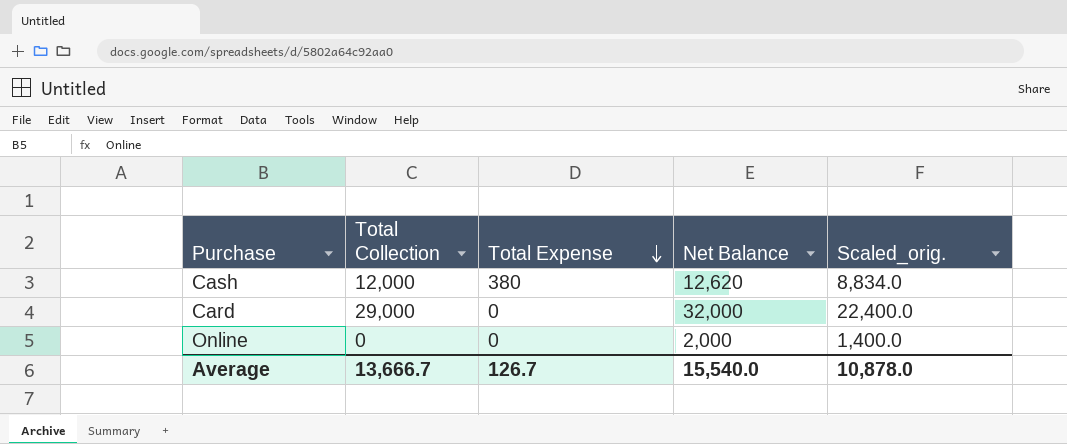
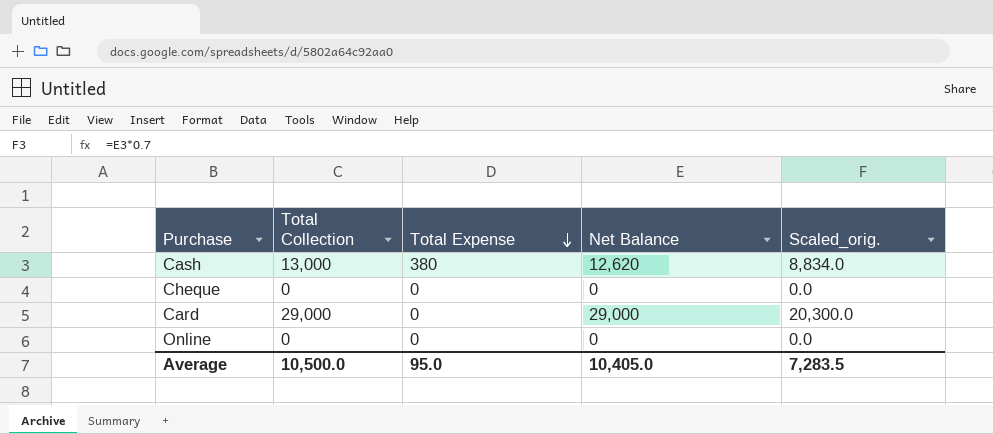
Cash | Total Collection: 12,000 -> 13,000
row Cheque: none -> 0 | 0 | 0 | 0.0
Card | Net Balance: 32,000 -> 29,000
Card | Scaled_orig.: 22,400.0 -> 20,300.0
Online | Net Balance: 2,000 -> 0
Online | Scaled_orig.: 1,400.0 -> 0.0
Average | Total Collection: 13,666.7 -> 10,500.0
Average | Total Expense: 126.7 -> 95.0
Average | Net Balance: 15,540.0 -> 10,405.0
Average | Scaled_orig.: 10,878.0 -> 7,283.5

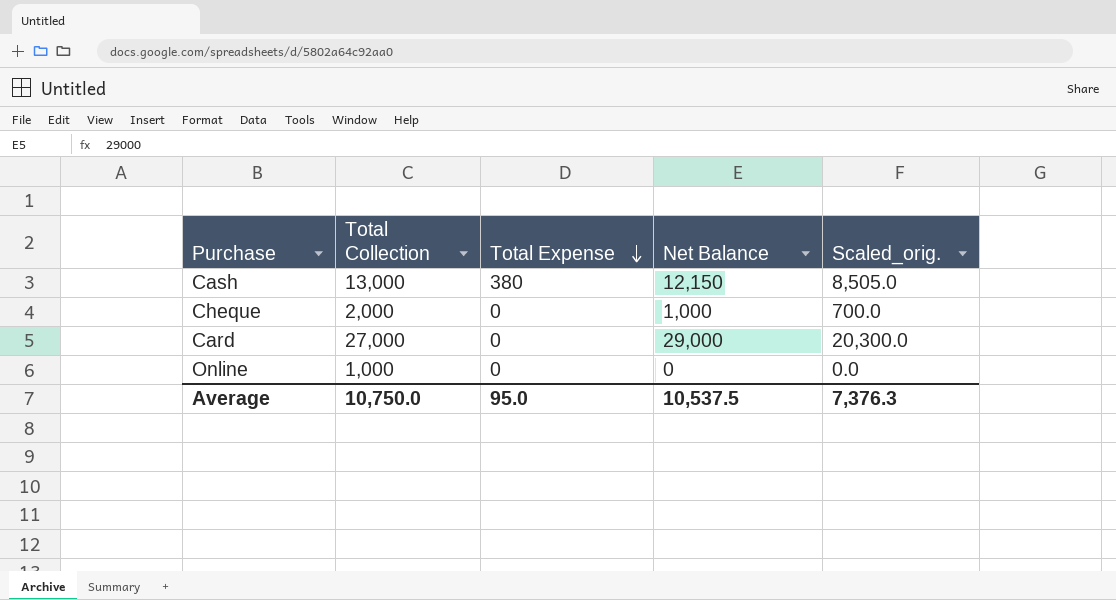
Cash | Net Balance: 12,620 -> 12,150
Cash | Scaled_orig.: 8,834.0 -> 8,505.0
Cheque | Total Collection: 0 -> 2,000
Cheque | Net Balance: 0 -> 1,000
Cheque | Scaled_orig.: 0.0 -> 700.0
Card | Total Collection: 29,000 -> 27,000
Online | Total Collection: 0 -> 1,000
Average | Total Collection: 10,500.0 -> 10,750.0
Average | Net Balance: 10,405.0 -> 10,537.5
Average | Scaled_orig.: 7,283.5 -> 7,376.3

